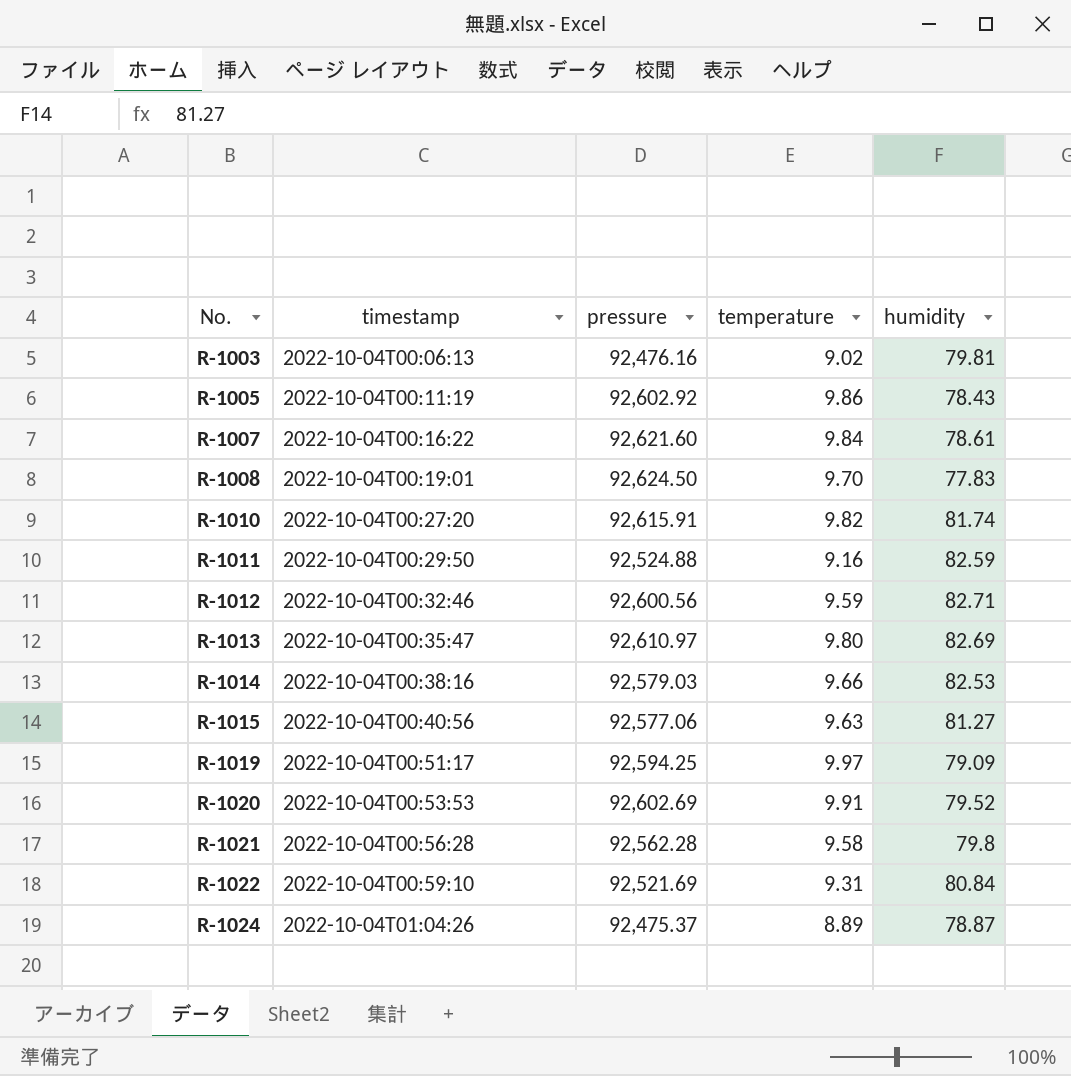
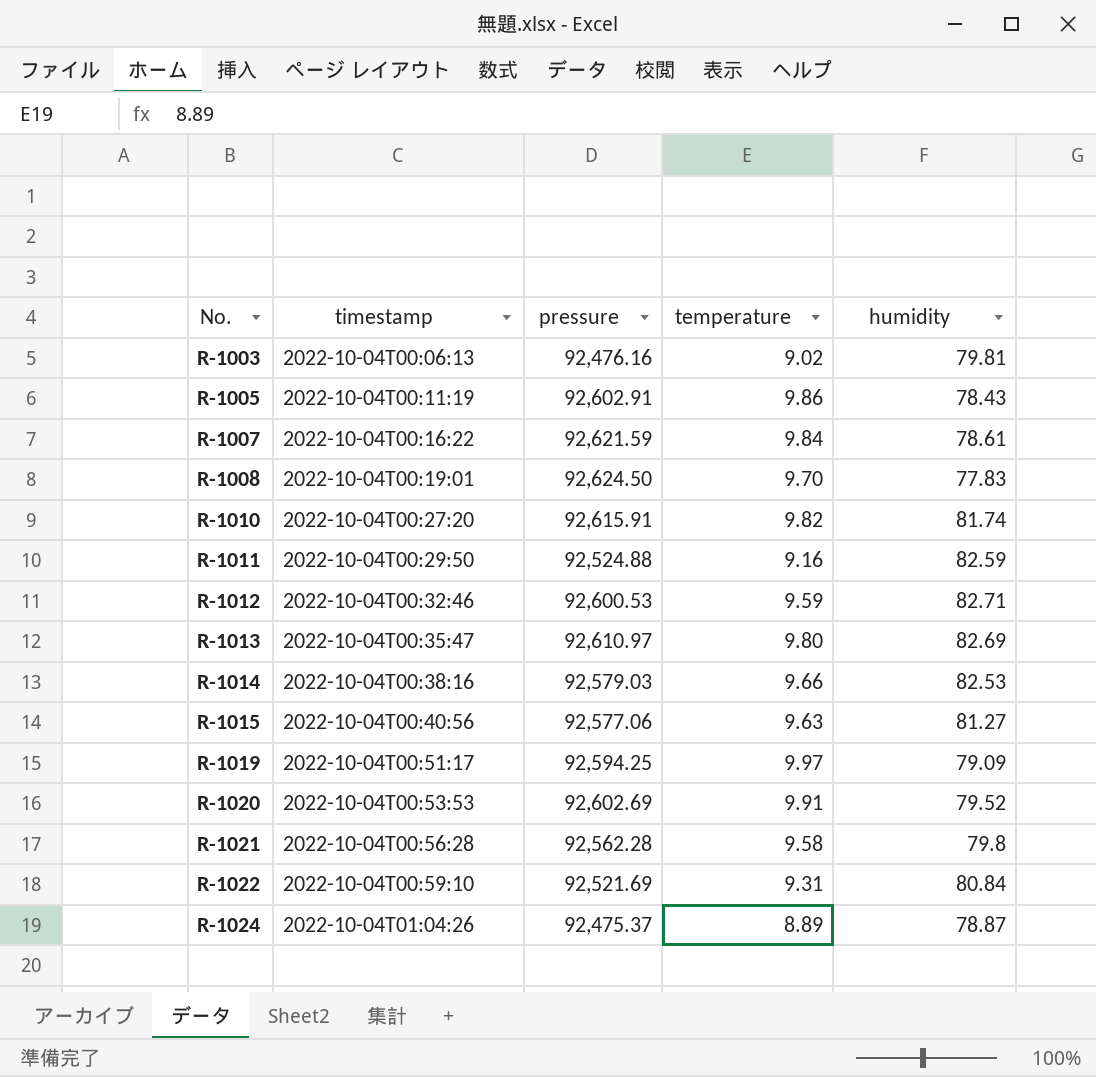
R-1005 | pressure: 92,602.92 -> 92,602.91
R-1007 | pressure: 92,621.60 -> 92,621.59
R-1012 | pressure: 92,600.56 -> 92,600.53

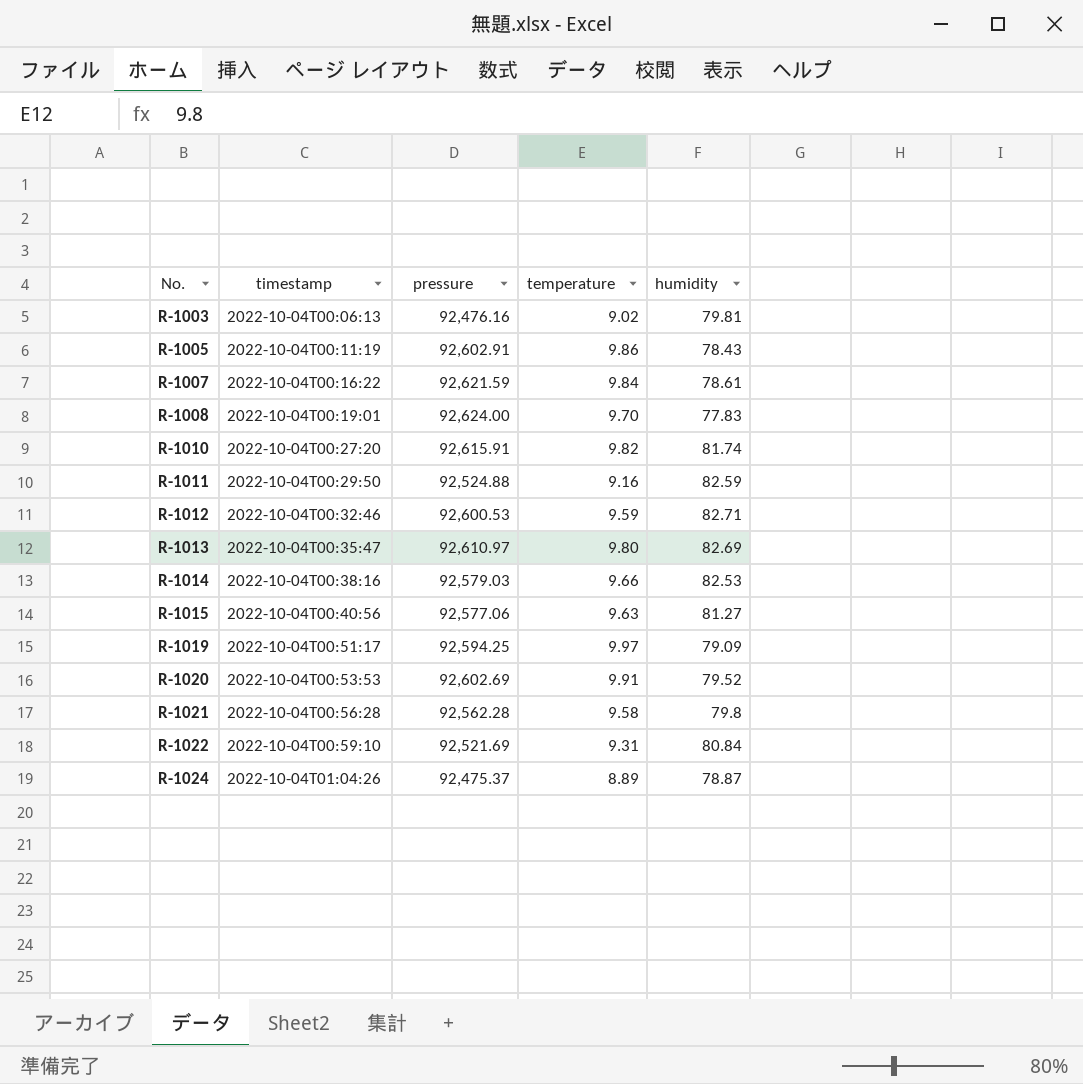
R-1008 | pressure: 92,624.50 -> 92,624.00

